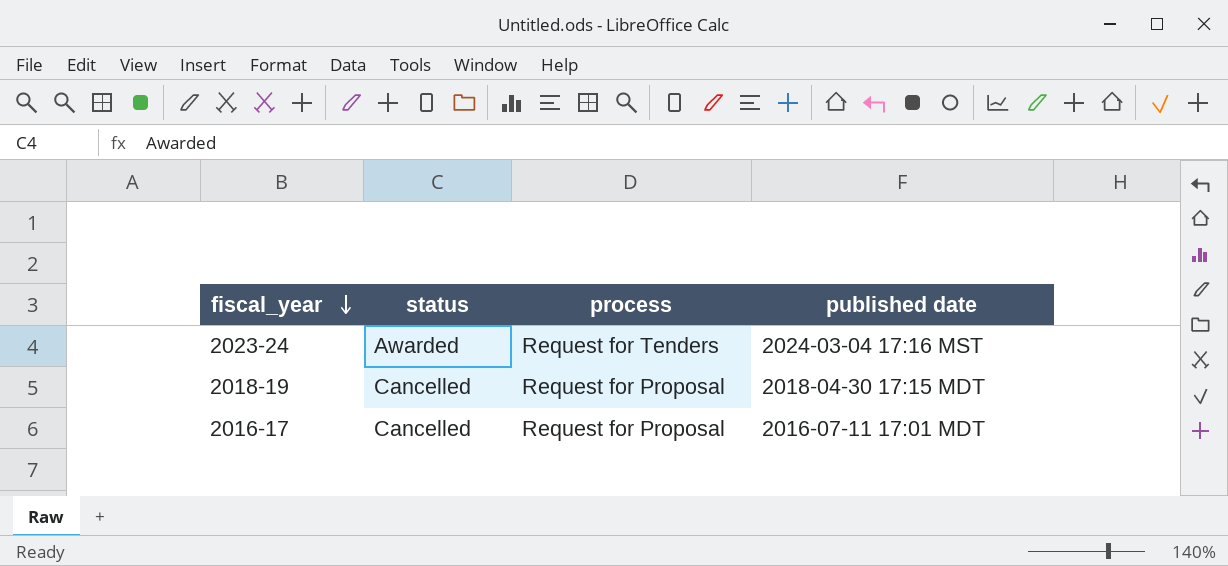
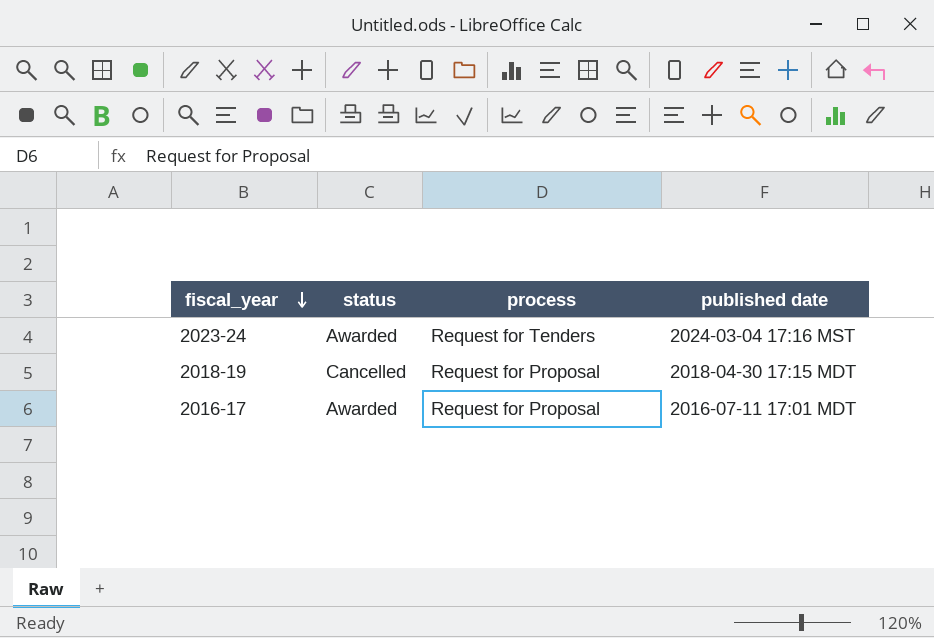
2016-17 | status: Cancelled -> Awarded

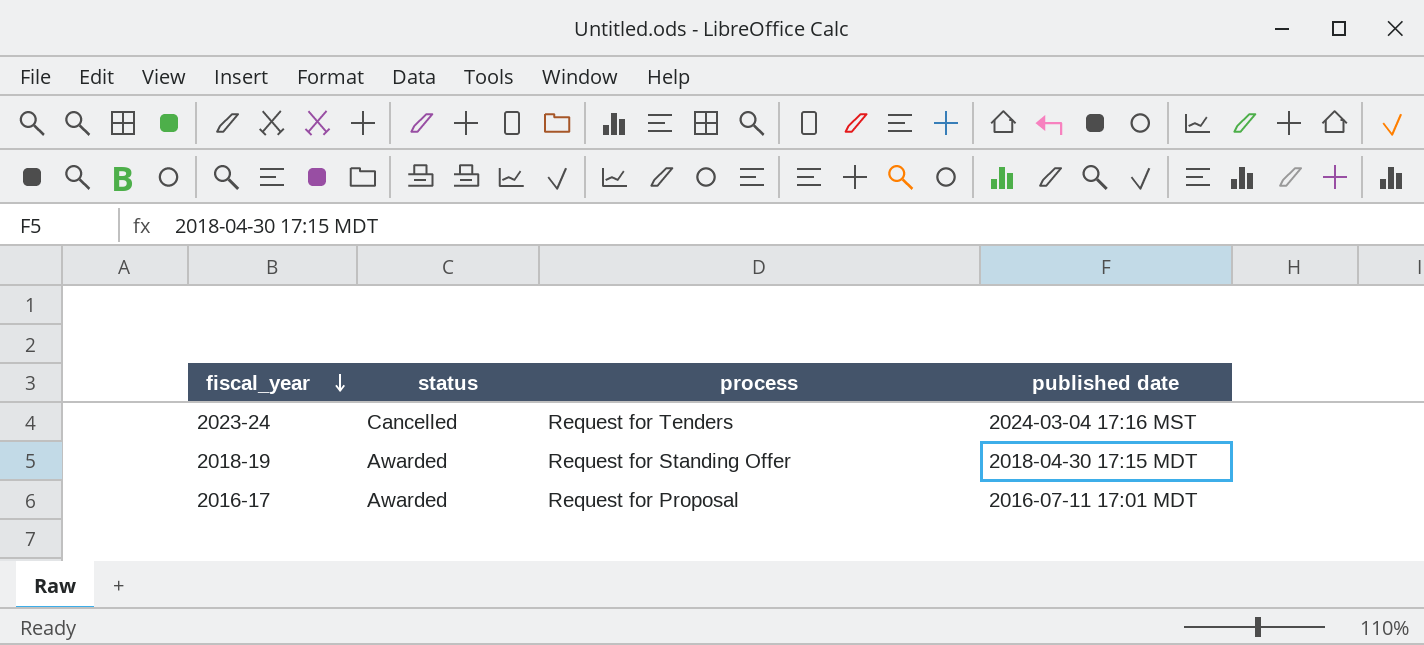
2023-24 | status: Awarded -> Cancelled
2018-19 | status: Cancelled -> Awarded
2018-19 | process: Request for Proposal -> Request for Standing Offer

